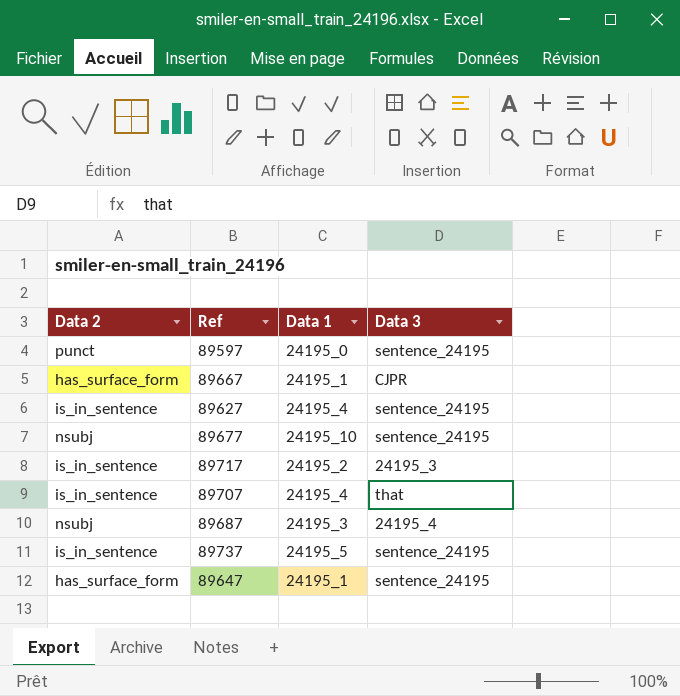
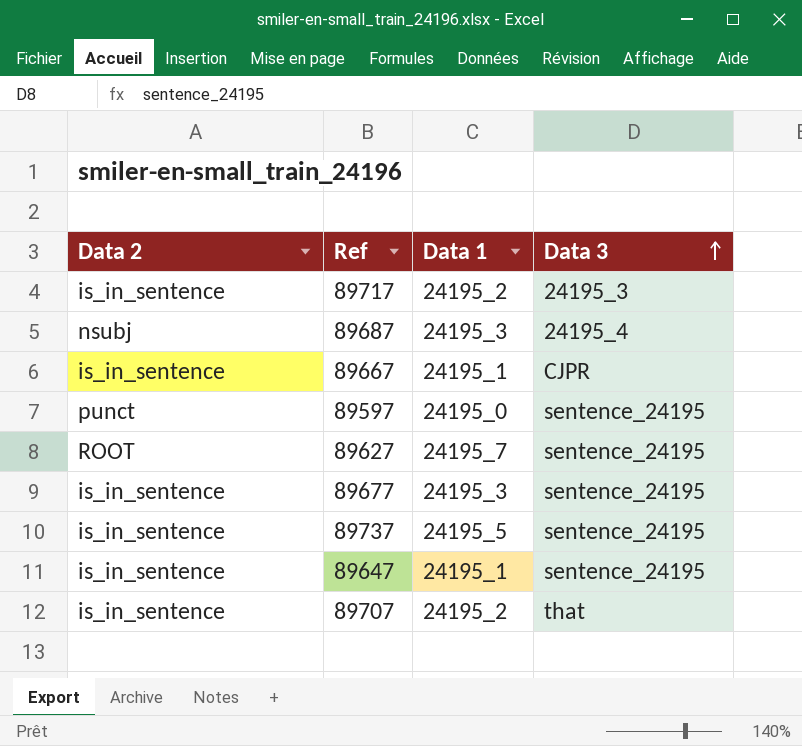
row order: none -> Data 3 ascending
89667 | Data 2: has_surface_form -> is_in_sentence
89627 | Data 2: is_in_sentence -> ROOT
89627 | Data 1: 24195_4 -> 24195_7
89677 | Data 2: nsubj -> is_in_sentence
89677 | Data 1: 24195_10 -> 24195_3
89647 | Data 2: has_surface_form -> is_in_sentence
89707 | Data 1: 24195_4 -> 24195_2

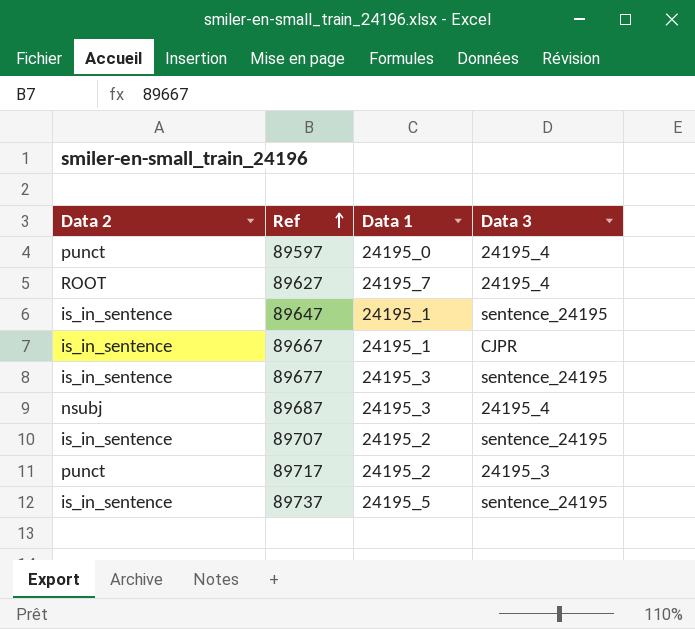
row order: Data 3 ascending -> Ref ascending
89597 | Data 3: sentence_24195 -> 24195_4
89627 | Data 3: sentence_24195 -> 24195_4
89707 | Data 3: that -> sentence_24195
89717 | Data 2: is_in_sentence -> punct

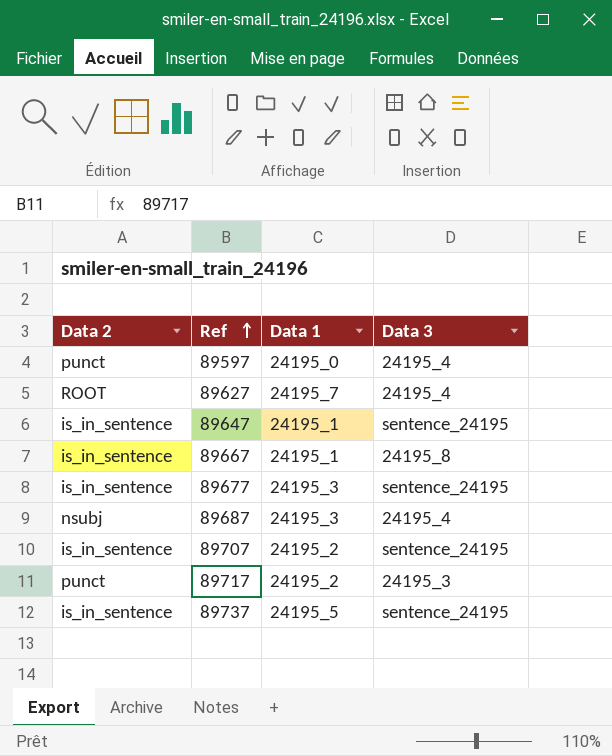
89667 | Data 3: CJPR -> 24195_8

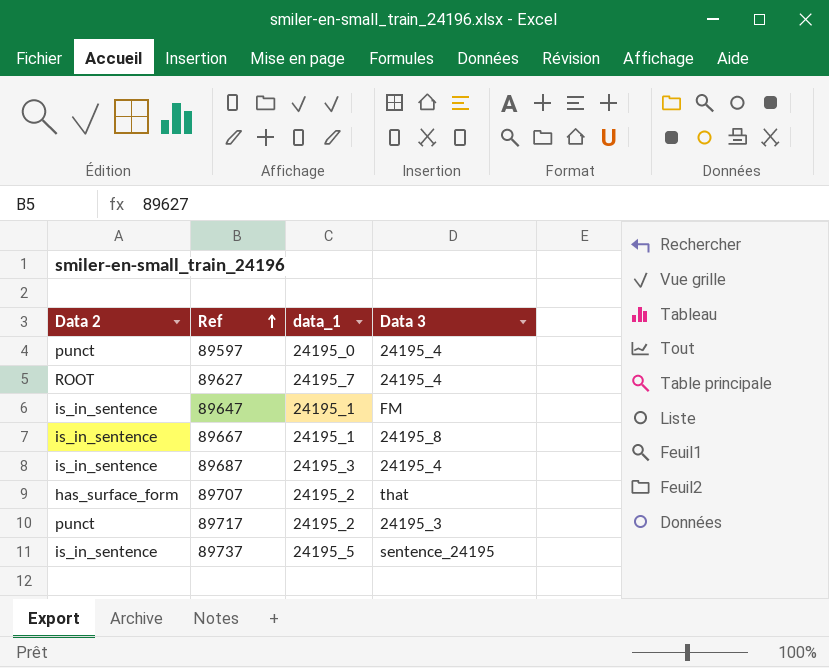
column name: Data 1 -> data_1
row 89677: is_in_sentence | 24195_3 | sentence_24195 -> none
89647 | Data 3: sentence_24195 -> FM
89687 | Data 2: nsubj -> is_in_sentence
89707 | Data 2: is_in_sentence -> has_surface_form
89707 | Data 3: sentence_24195 -> that

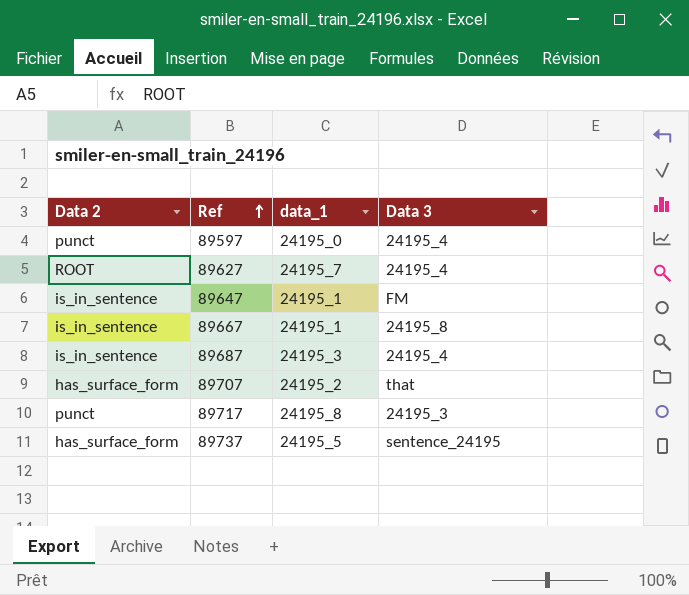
89717 | data_1: 24195_2 -> 24195_8
89737 | Data 2: is_in_sentence -> has_surface_form

